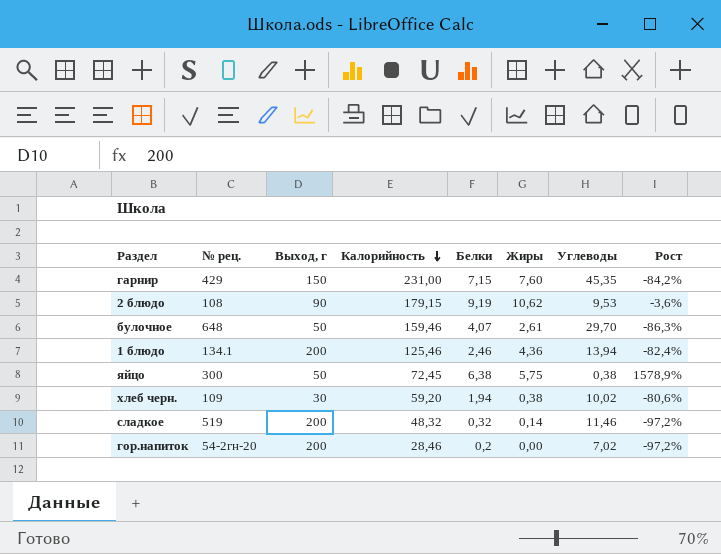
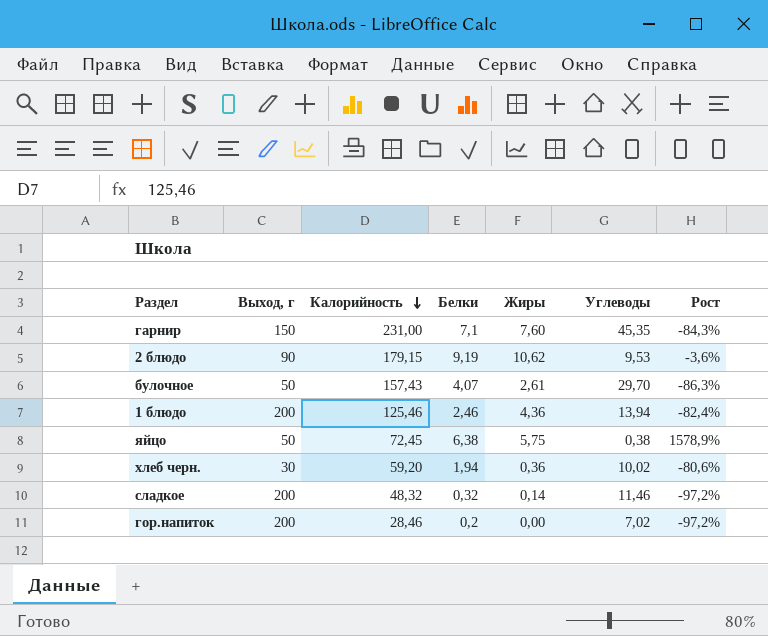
column № рец. | position: 2 -> none
гарнир | Белки: 7,15 -> 7,1
гарнир | Рост: -84,2% -> -84,3%
булочное | Калорийность: 159,46 -> 157,43
хлеб черн. | Жиры: 0,38 -> 0,36

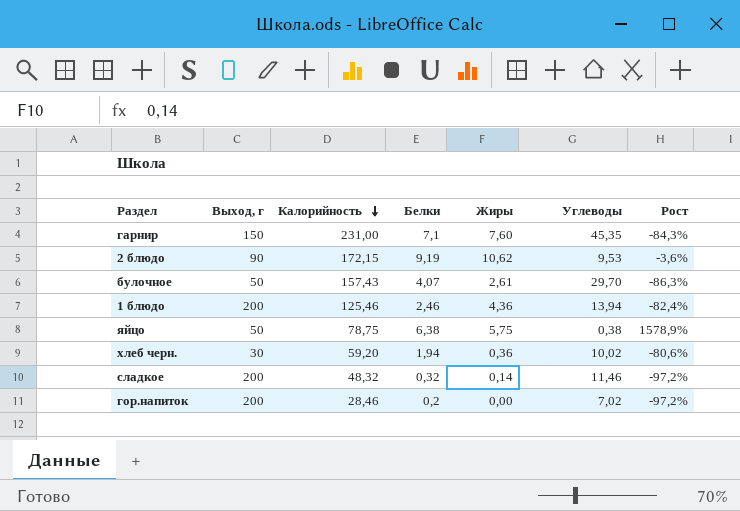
2 блюдо | Калорийность: 179,15 -> 172,15
яйцо | Калорийность: 72,45 -> 78,75

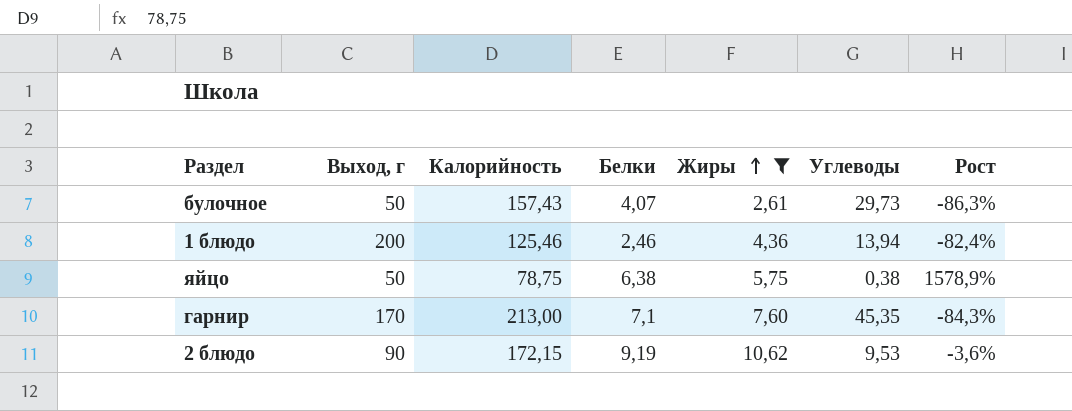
filter: none -> Жиры >= 2,61
row order: Калорийность descending -> Жиры ascending
булочное | Углеводы: 29,70 -> 29,73
гарнир | Выход, г: 150 -> 170
гарнир | Калорийность: 231,00 -> 213,00

